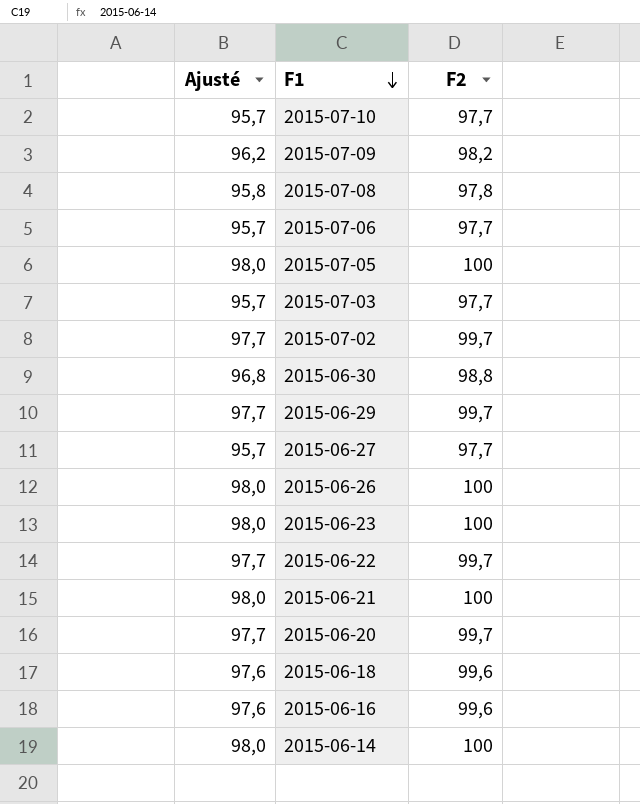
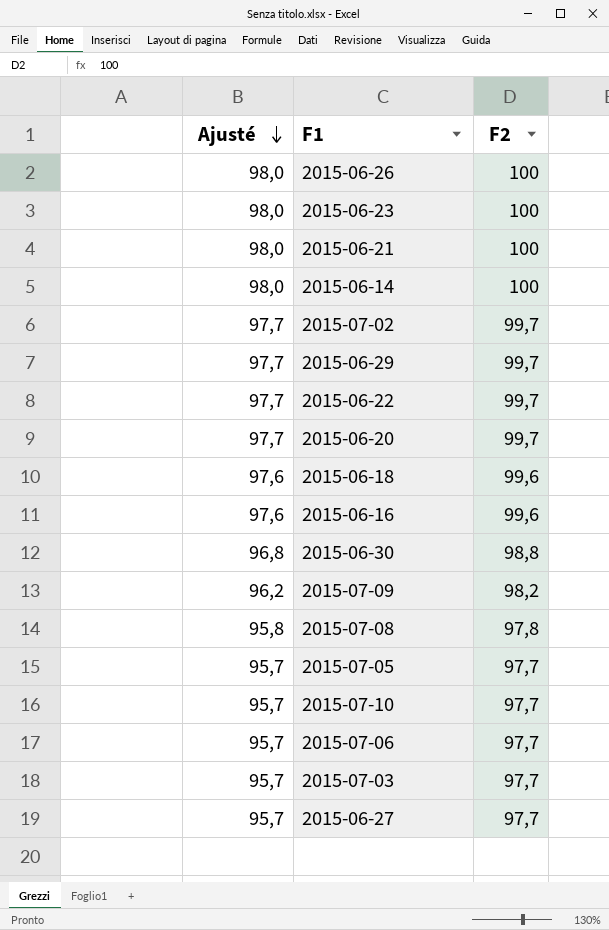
row order: F1 descending -> Ajusté descending
2015-07-05 | Ajusté: 98,0 -> 95,7
2015-07-05 | F2: 100 -> 97,7

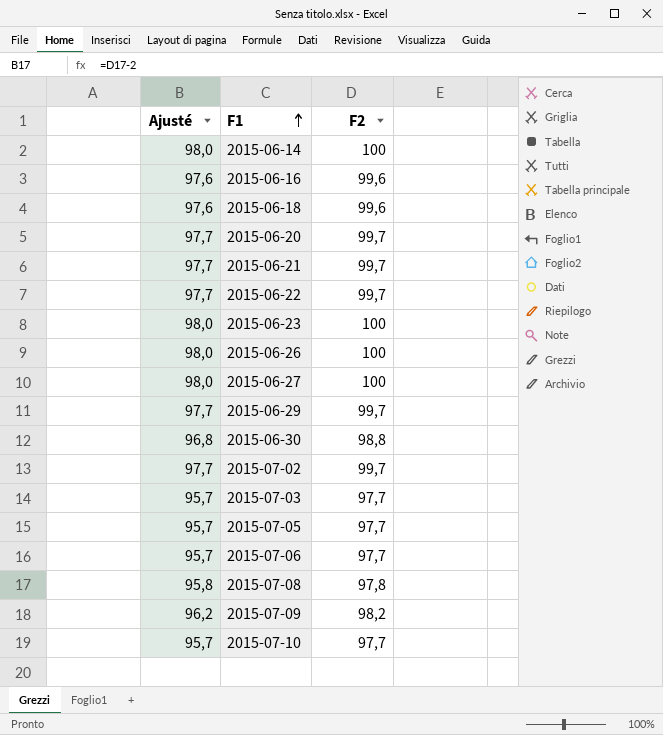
row order: Ajusté descending -> F1 ascending
2015-06-21 | Ajusté: 98,0 -> 97,7
2015-06-21 | F2: 100 -> 99,7
2015-06-27 | Ajusté: 95,7 -> 98,0
2015-06-27 | F2: 97,7 -> 100

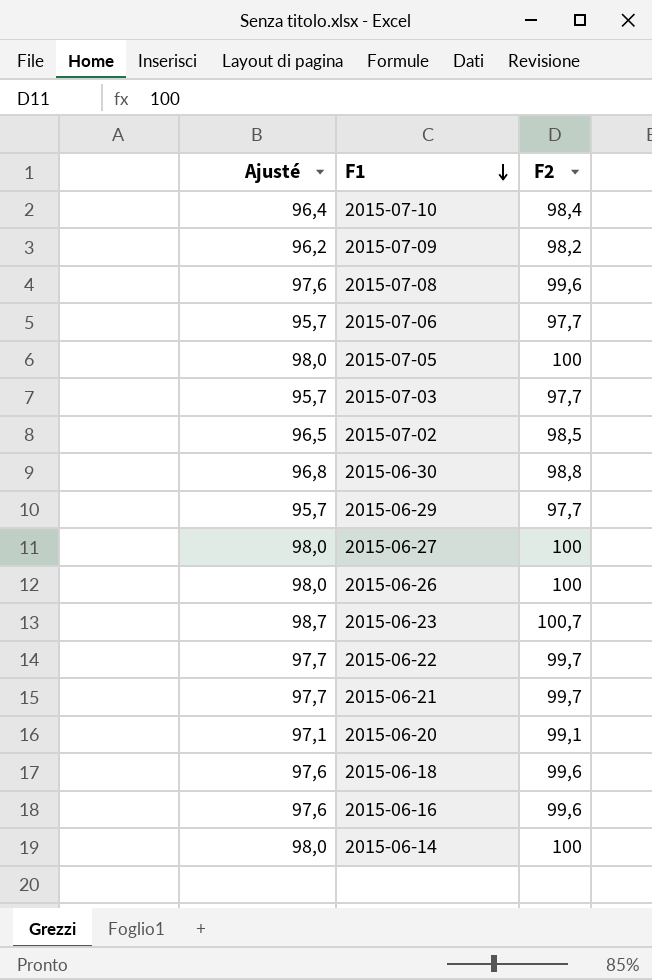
row order: F1 ascending -> F1 descending
2015-07-10 | Ajusté: 95,7 -> 96,4
2015-07-10 | F2: 97,7 -> 98,4
2015-07-08 | Ajusté: 95,8 -> 97,6
2015-07-08 | F2: 97,8 -> 99,6
2015-07-05 | Ajusté: 95,7 -> 98,0
2015-07-05 | F2: 97,7 -> 100
2015-07-02 | Ajusté: 97,7 -> 96,5
2015-07-02 | F2: 99,7 -> 98,5
2015-06-29 | Ajusté: 97,7 -> 95,7
2015-06-29 | F2: 99,7 -> 97,7
2015-06-23 | Ajusté: 98,0 -> 98,7
2015-06-23 | F2: 100 -> 100,7
2015-06-20 | Ajusté: 97,7 -> 97,1
2015-06-20 | F2: 99,7 -> 99,1

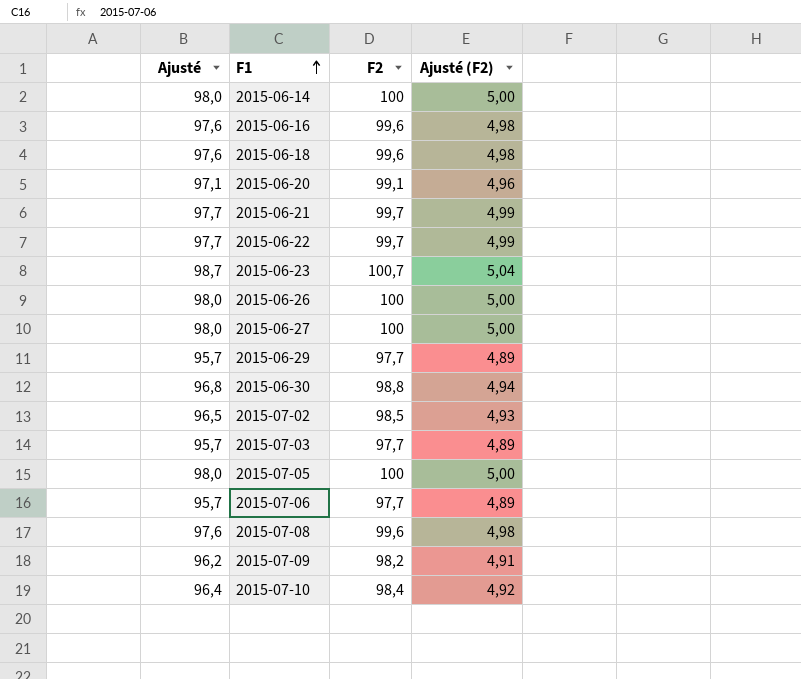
row order: F1 descending -> F1 ascending
column Ajusté (F2) | formula: none -> [F2] * 0,05

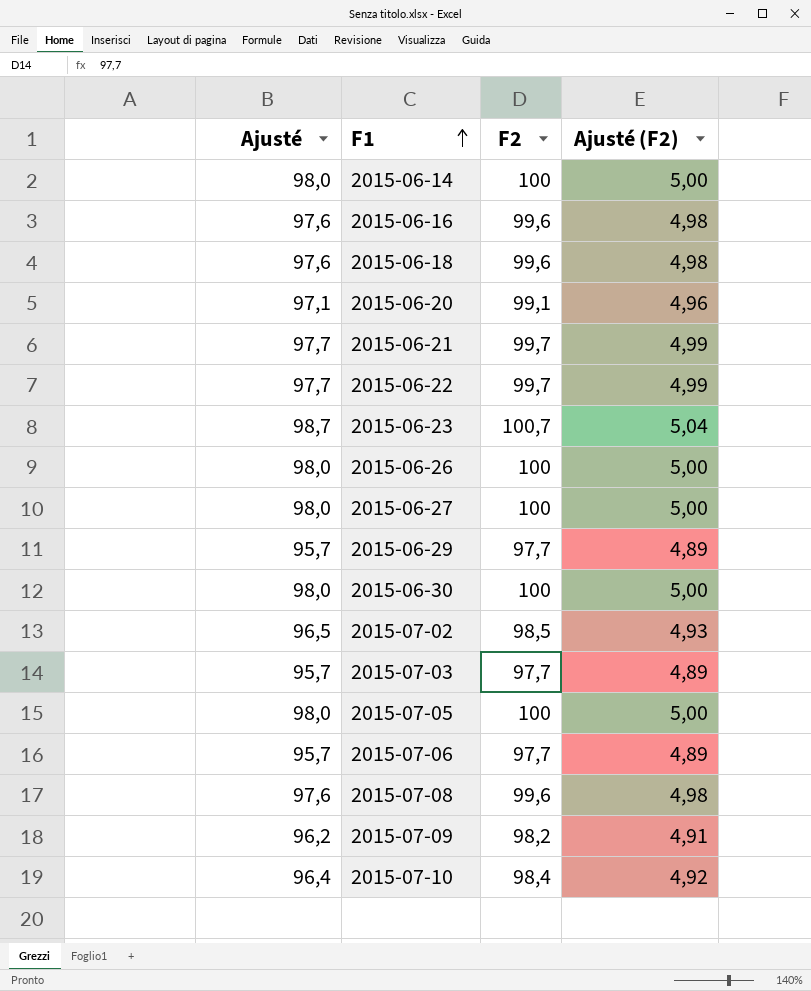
2015-06-30 | Ajusté: 96,8 -> 98,0
2015-06-30 | F2: 98,8 -> 100
2015-06-30 | Ajusté (F2): 4,94 -> 5,00

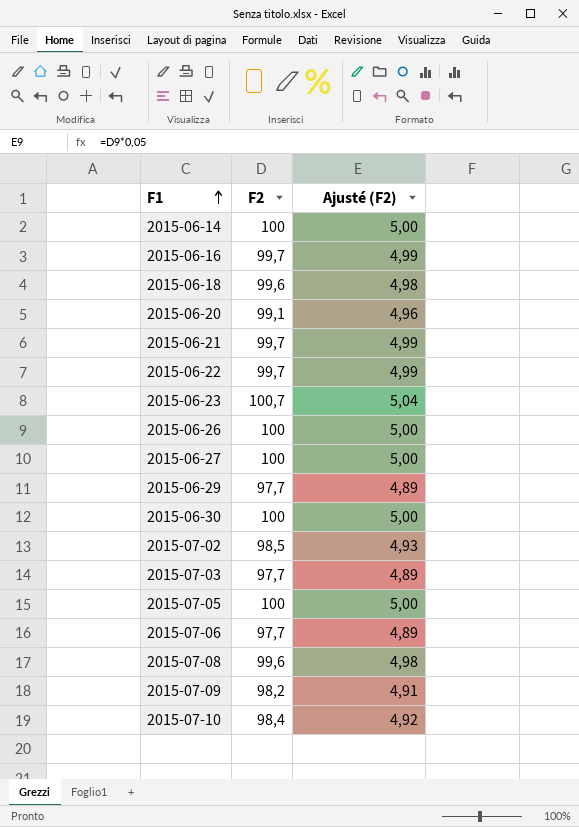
column Ajusté | formula: [F2] - 2 -> none
2015-06-16 | F2: 99,6 -> 99,7
2015-06-16 | Ajusté (F2): 4,98 -> 4,99

